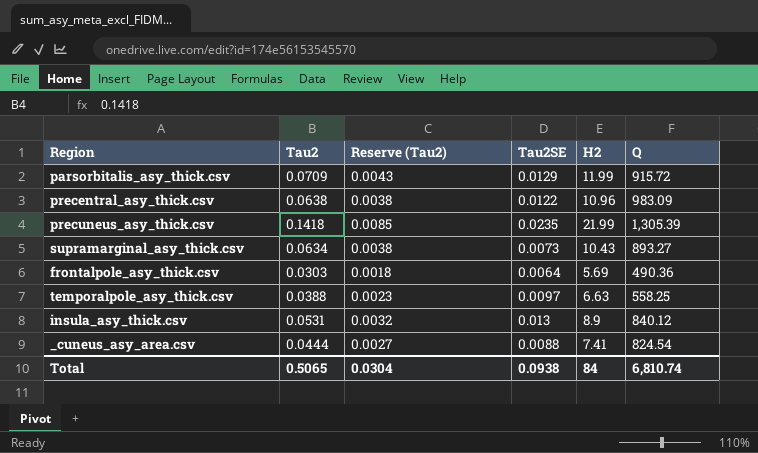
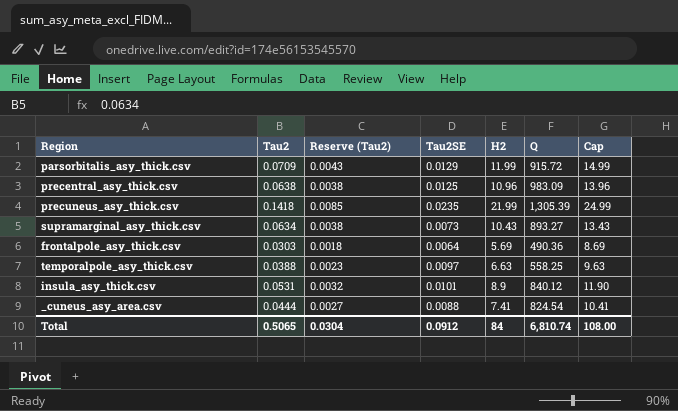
column Cap | formula: none -> [H2] + 3
precentral_asy_thick.csv | Tau2SE: 0.0122 -> 0.0125
insula_asy_thick.csv | Tau2SE: 0.013 -> 0.0101
Total | Tau2SE: 0.0938 -> 0.0912

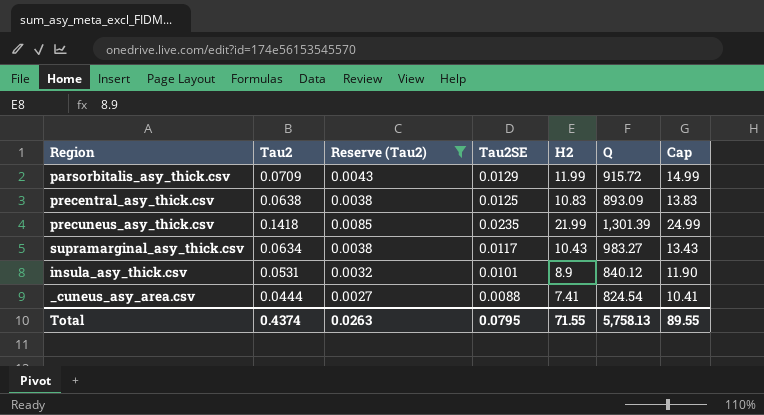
filter: none -> Reserve (Tau2) >= 0.0027
precentral_asy_thick.csv | H2: 10.96 -> 10.83
precentral_asy_thick.csv | Q: 983.09 -> 893.09
precentral_asy_thick.csv | Cap: 13.96 -> 13.83
precuneus_asy_thick.csv | Q: 1,305.39 -> 1,301.39
supramarginal_asy_thick.csv | Tau2SE: 0.0073 -> 0.0117
supramarginal_asy_thick.csv | Q: 893.27 -> 983.27
Total | Tau2: 0.5065 -> 0.4374
Total | Reserve (Tau2): 0.0304 -> 0.0263
Total | Tau2SE: 0.0912 -> 0.0795
Total | H2: 84 -> 71.55
Total | Q: 6,810.74 -> 5,758.13
Total | Cap: 108.00 -> 89.55

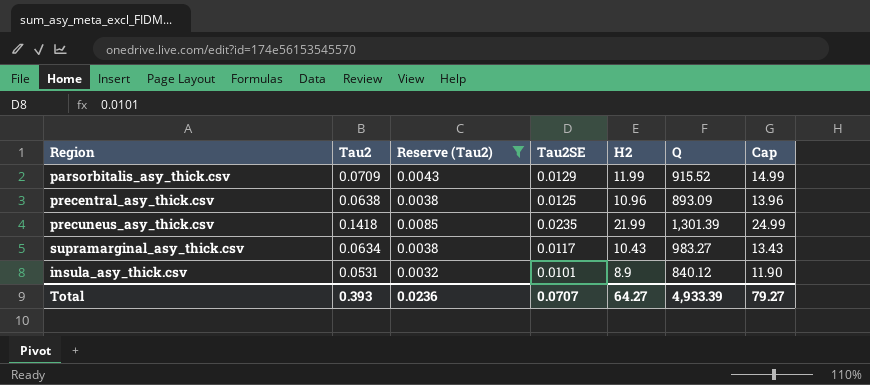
row _cuneus_asy_area.csv: 0.0444 | 0.0027 | 0.0088 | 7.41 | 824.54 | 10.41 -> none
parsorbitalis_asy_thick.csv | Q: 915.72 -> 915.52
precentral_asy_thick.csv | H2: 10.83 -> 10.96
precentral_asy_thick.csv | Cap: 13.83 -> 13.96
Total | Tau2: 0.4374 -> 0.393
Total | Reserve (Tau2): 0.0263 -> 0.0236
Total | Tau2SE: 0.0795 -> 0.0707
Total | H2: 71.55 -> 64.27
Total | Q: 5,758.13 -> 4,933.39
Total | Cap: 89.55 -> 79.27

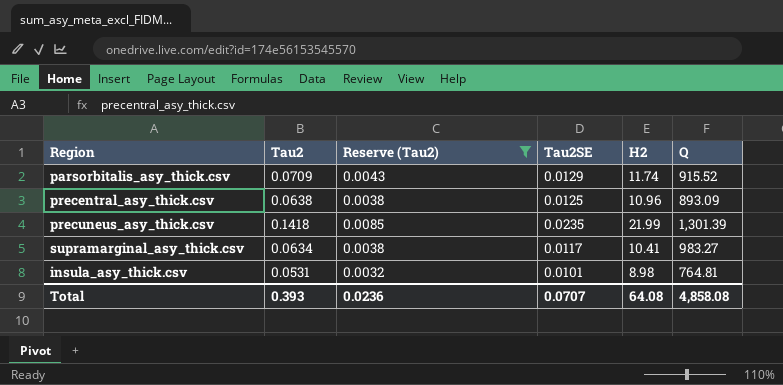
column Cap | formula: [H2] + 3 -> none
parsorbitalis_asy_thick.csv | H2: 11.99 -> 11.74
supramarginal_asy_thick.csv | H2: 10.43 -> 10.41
insula_asy_thick.csv | H2: 8.9 -> 8.98
insula_asy_thick.csv | Q: 840.12 -> 764.81
Total | H2: 64.27 -> 64.08
Total | Q: 4,933.39 -> 4,858.08

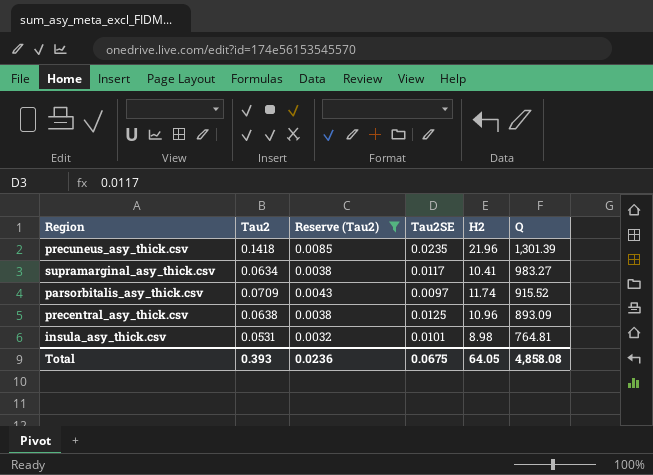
row order: none -> Q descending
precuneus_asy_thick.csv | H2: 21.99 -> 21.96
parsorbitalis_asy_thick.csv | Tau2SE: 0.0129 -> 0.0097
Total | Tau2SE: 0.0707 -> 0.0675
Total | H2: 64.08 -> 64.05

